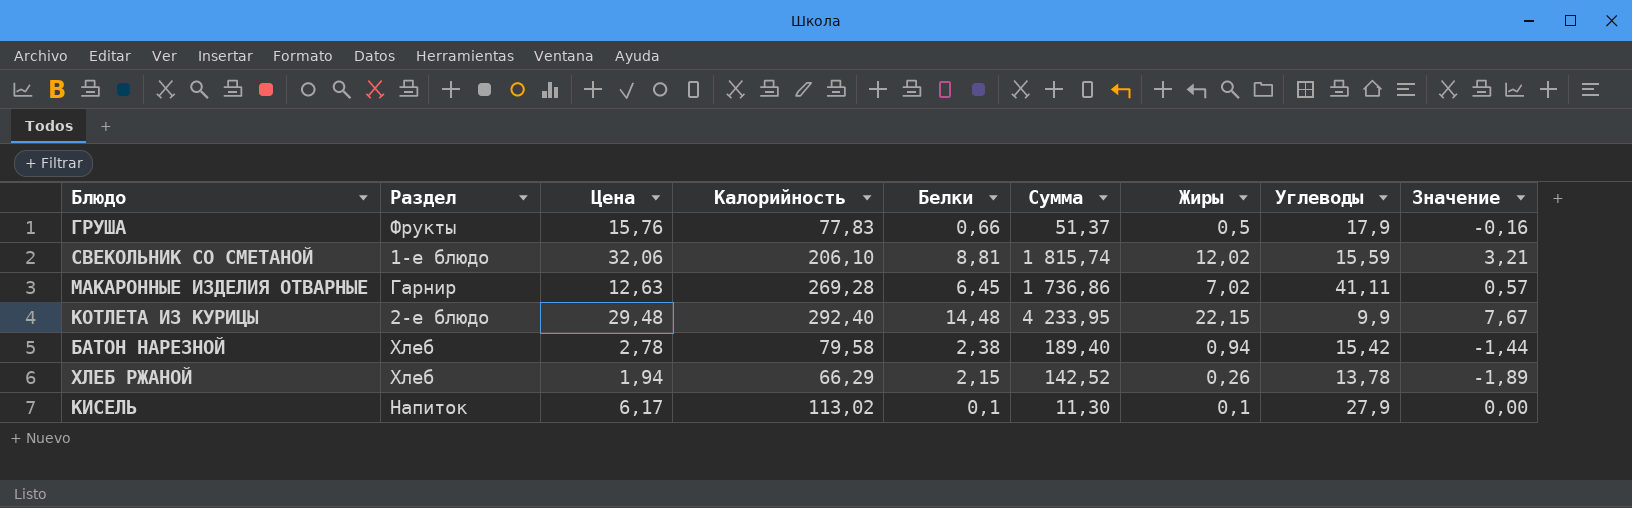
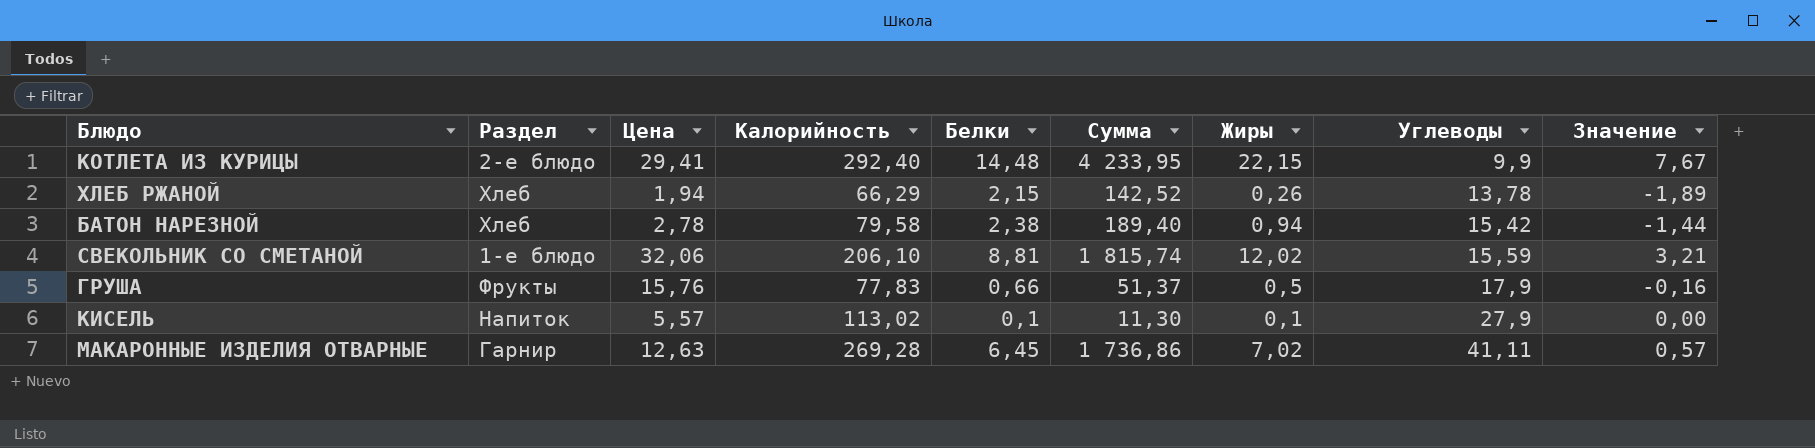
row order: none -> Углеводы ascending
КОТЛЕТА ИЗ КУРИЦЫ | Цена: 29,48 -> 29,41
КИСЕЛЬ | Цена: 6,17 -> 5,57

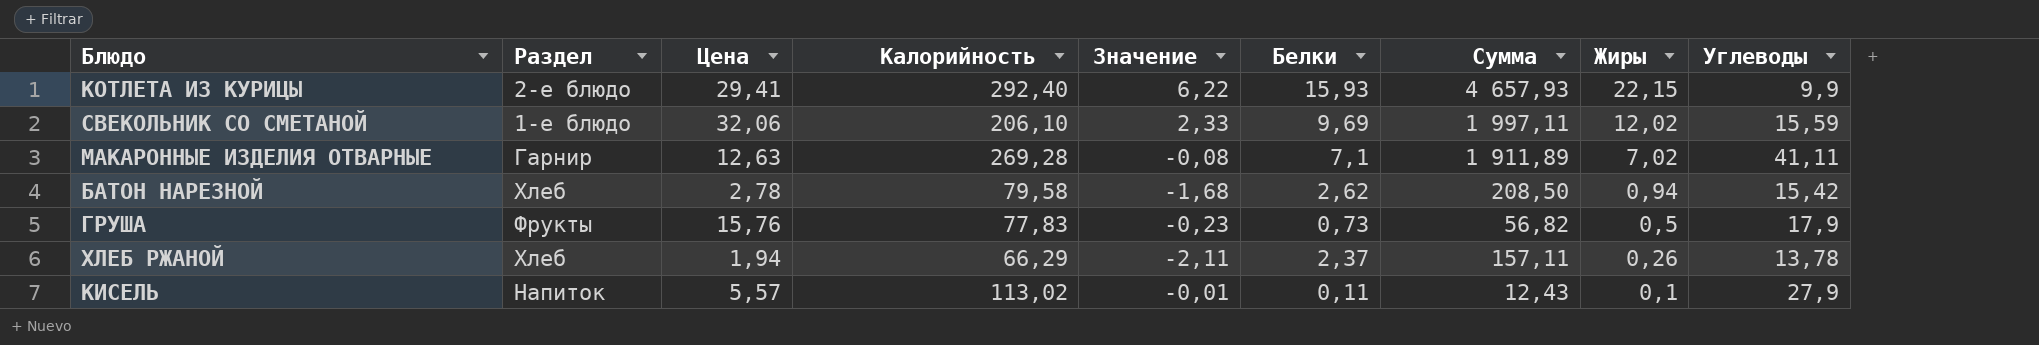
row order: Углеводы ascending -> Жиры descending
column Значение | position: 9 -> 5
КОТЛЕТА ИЗ КУРИЦЫ | Значение: 7,67 -> 6,22
КОТЛЕТА ИЗ КУРИЦЫ | Белки: 14,48 -> 15,93
КОТЛЕТА ИЗ КУРИЦЫ | Сумма: 4 233,95 -> 4 657,93
СВЕКОЛЬНИК СО СМЕТАНОЙ | Значение: 3,21 -> 2,33
СВЕКОЛЬНИК СО СМЕТАНОЙ | Белки: 8,81 -> 9,69
СВЕКОЛЬНИК СО СМЕТАНОЙ | Сумма: 1 815,74 -> 1 997,11
МАКАРОННЫЕ ИЗДЕЛИЯ ОТВАРНЫЕ | Значение: 0,57 -> -0,08
МАКАРОННЫЕ ИЗДЕЛИЯ ОТВАРНЫЕ | Белки: 6,45 -> 7,1
МАКАРОННЫЕ ИЗДЕЛИЯ ОТВАРНЫЕ | Сумма: 1 736,86 -> 1 911,89
БАТОН НАРЕЗНОЙ | Значение: -1,44 -> -1,68
БАТОН НАРЕЗНОЙ | Белки: 2,38 -> 2,62
БАТОН НАРЕЗНОЙ | Сумма: 189,40 -> 208,50
ГРУША | Значение: -0,16 -> -0,23
ГРУША | Белки: 0,66 -> 0,73
ГРУША | Сумма: 51,37 -> 56,82
ХЛЕБ РЖАНОЙ | Значение: -1,89 -> -2,11
ХЛЕБ РЖАНОЙ | Белки: 2,15 -> 2,37
ХЛЕБ РЖАНОЙ | Сумма: 142,52 -> 157,11
КИСЕЛЬ | Значение: 0,00 -> -0,01
КИСЕЛЬ | Белки: 0,1 -> 0,11
КИСЕЛЬ | Сумма: 11,30 -> 12,43

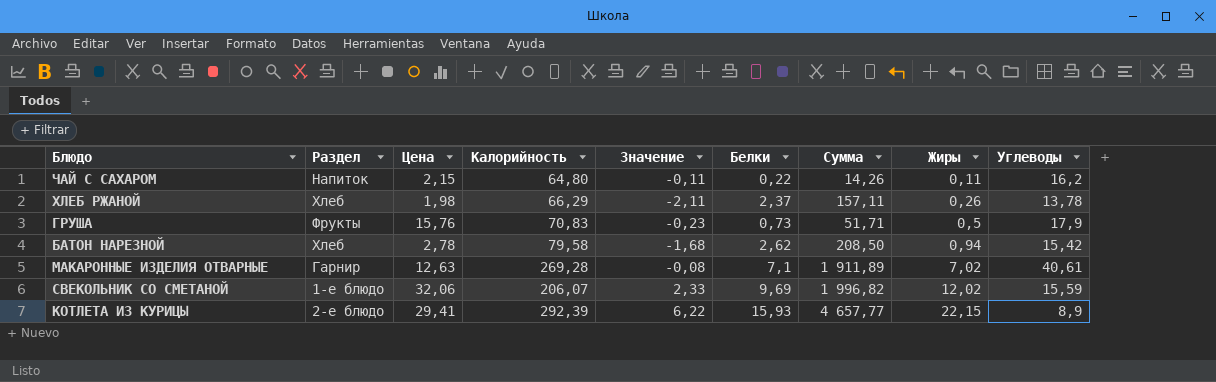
row order: Жиры descending -> Жиры ascending
row КИСЕЛЬ: Напиток | 5,57 | 113,02 | -0,01 | 0,11 | 12,43 | 0,1 | 27,9 -> none
row ЧАЙ С САХАРОМ: none -> Напиток | 2,15 | 64,80 | -0,11 | 0,22 | 14,26 | 0,11 | 16,2
ХЛЕБ РЖАНОЙ | Цена: 1,94 -> 1,98
ГРУША | Калорийность: 77,83 -> 70,83
ГРУША | Сумма: 56,82 -> 51,71
МАКАРОННЫЕ ИЗДЕЛИЯ ОТВАРНЫЕ | Углеводы: 41,11 -> 40,61
СВЕКОЛЬНИК СО СМЕТАНОЙ | Калорийность: 206,10 -> 206,07
СВЕКОЛЬНИК СО СМЕТАНОЙ | Сумма: 1 997,11 -> 1 996,82
КОТЛЕТА ИЗ КУРИЦЫ | Калорийность: 292,40 -> 292,39
КОТЛЕТА ИЗ КУРИЦЫ | Сумма: 4 657,93 -> 4 657,77
КОТЛЕТА ИЗ КУРИЦЫ | Углеводы: 9,9 -> 8,9

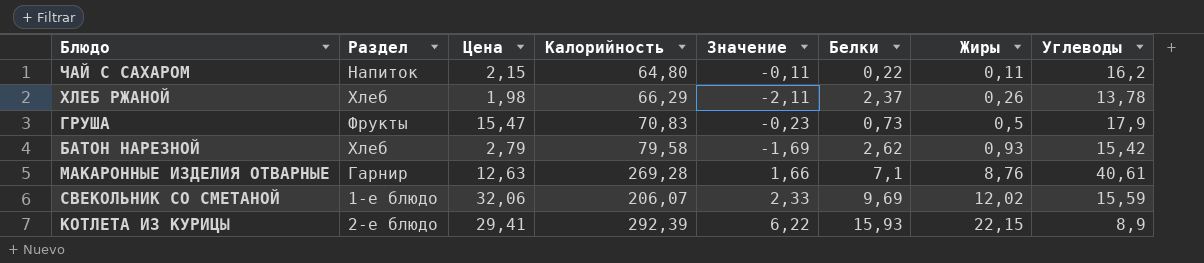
column Сумма | formula: [Калорийность] * [Белки] -> none
ГРУША | Цена: 15,76 -> 15,47
БАТОН НАРЕЗНОЙ | Цена: 2,78 -> 2,79
БАТОН НАРЕЗНОЙ | Значение: -1,68 -> -1,69
БАТОН НАРЕЗНОЙ | Жиры: 0,94 -> 0,93
МАКАРОННЫЕ ИЗДЕЛИЯ ОТВАРНЫЕ | Значение: -0,08 -> 1,66
МАКАРОННЫЕ ИЗДЕЛИЯ ОТВАРНЫЕ | Жиры: 7,02 -> 8,76

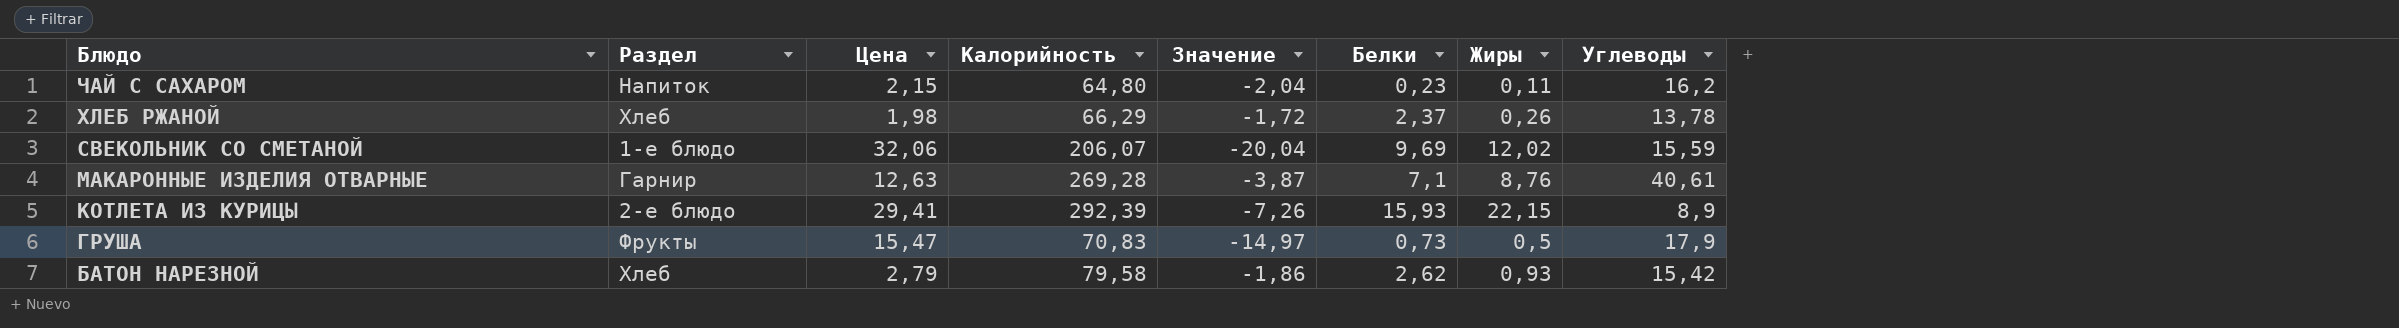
row order: Жиры ascending -> Блюдо descending
column Значение | formula: [Жиры] - [Белки] -> [Жиры] - [Цена]
ЧАЙ С САХАРОМ | Белки: 0,22 -> 0,23

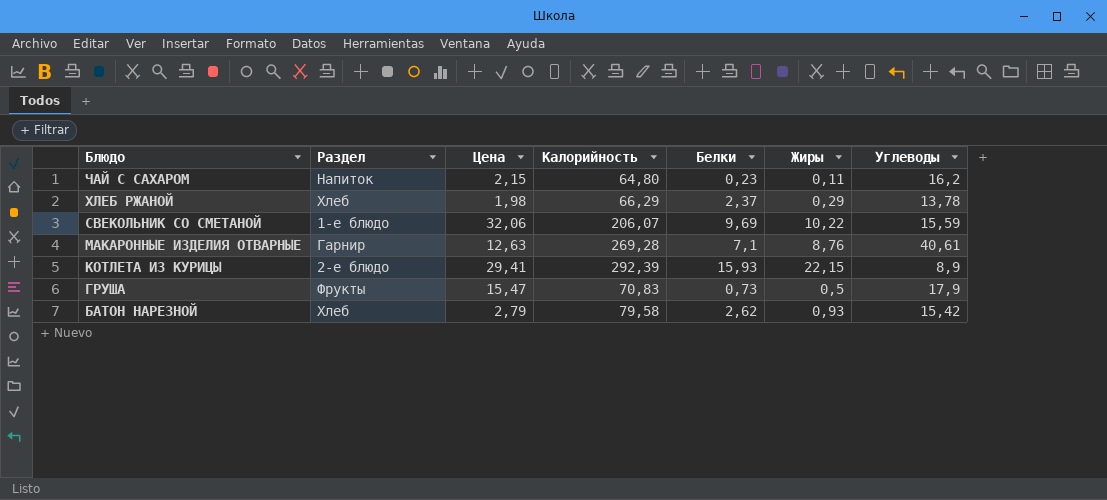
column Значение | formula: [Жиры] - [Цена] -> none
ХЛЕБ РЖАНОЙ | Жиры: 0,26 -> 0,29
СВЕКОЛЬНИК СО СМЕТАНОЙ | Жиры: 12,02 -> 10,22

